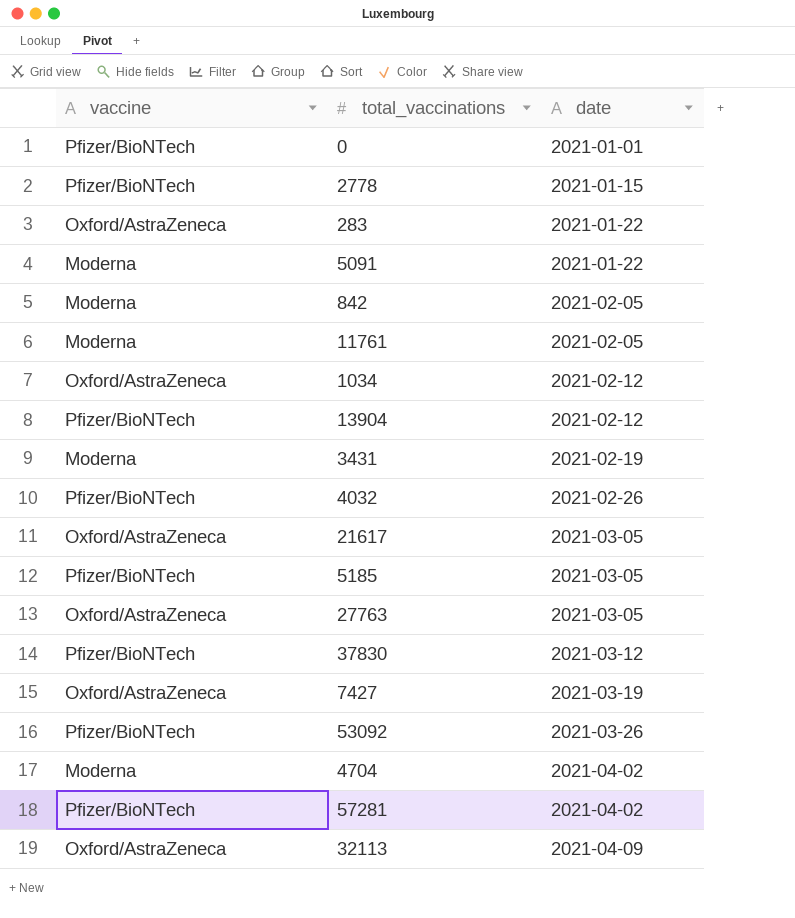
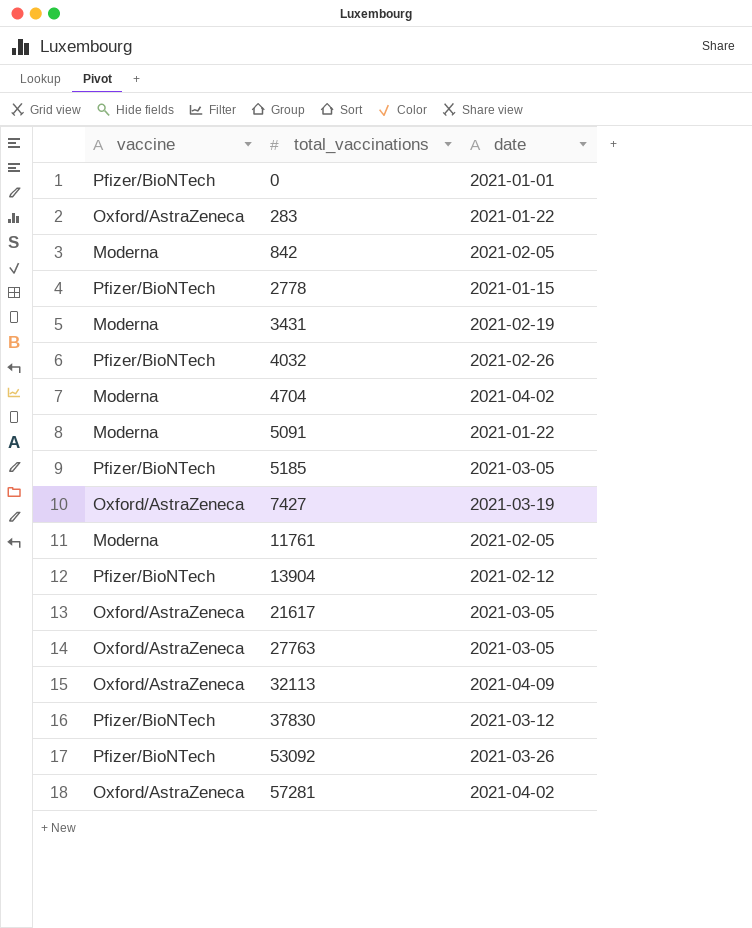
row order: date ascending -> total_vaccinations ascending
row 1034: Oxford/AstraZeneca | 2021-02-12 -> none
57281 | vaccine: Pfizer/BioNTech -> Oxford/AstraZeneca

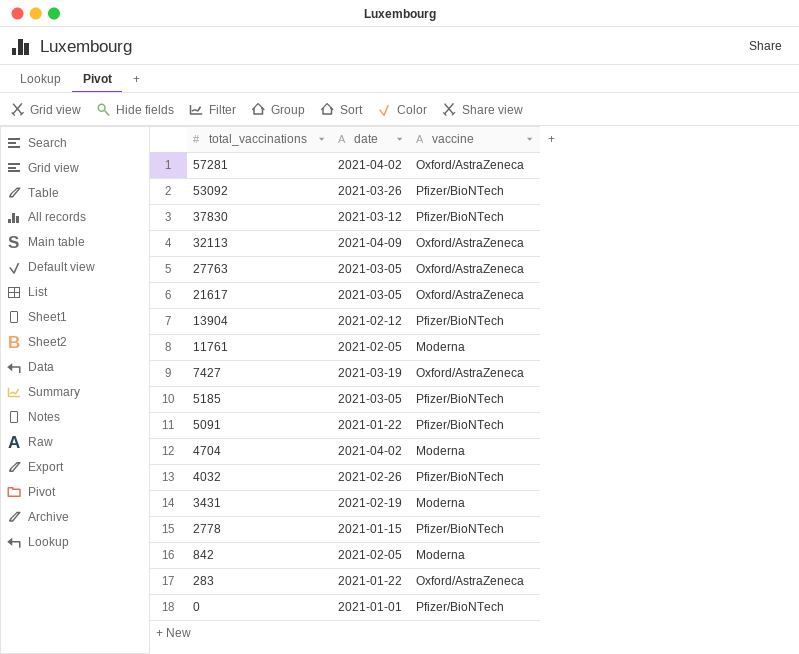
row order: total_vaccinations ascending -> total_vaccinations descending
column vaccine | position: 1 -> 3
5091 | vaccine: Moderna -> Pfizer/BioNTech

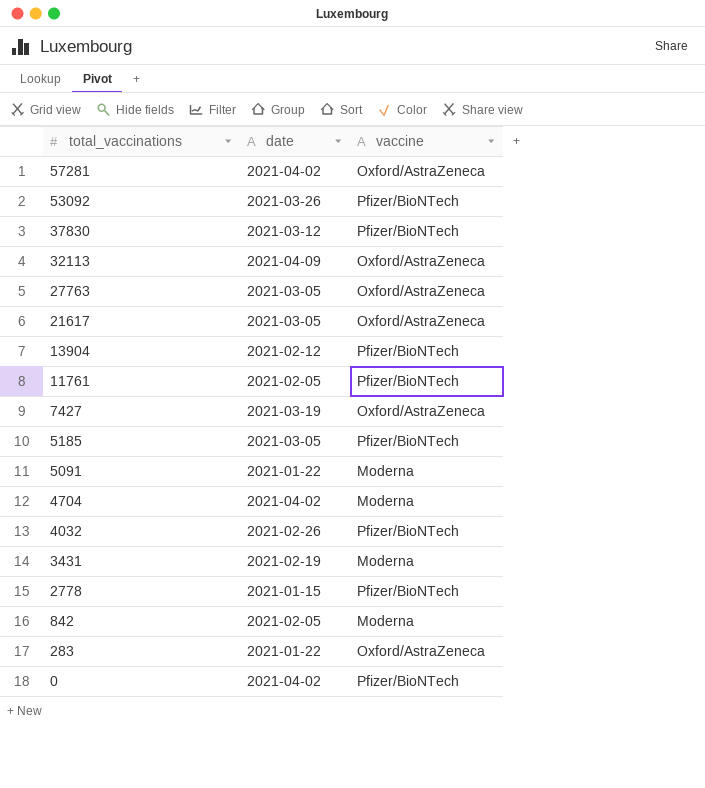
11761 | vaccine: Moderna -> Pfizer/BioNTech
5091 | vaccine: Pfizer/BioNTech -> Moderna
0 | date: 2021-01-01 -> 2021-04-02

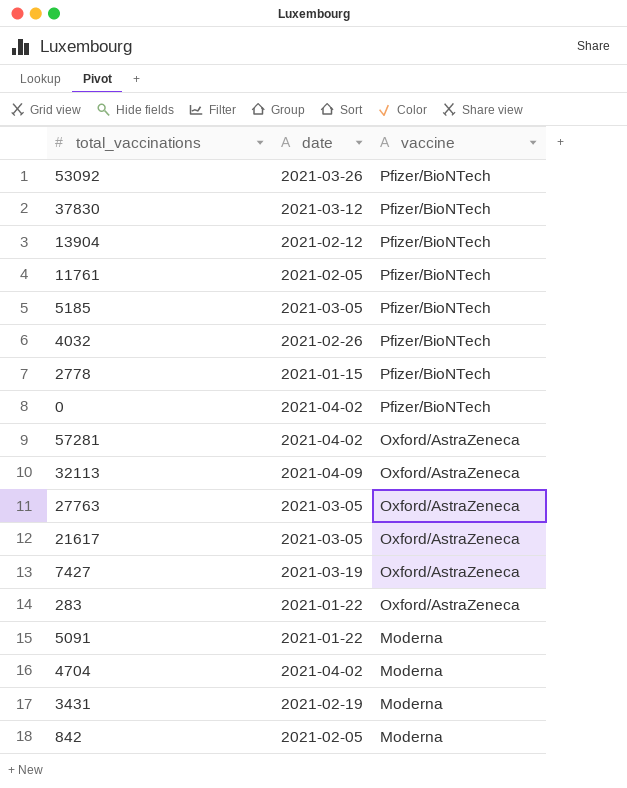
row order: total_vaccinations descending -> vaccine descending

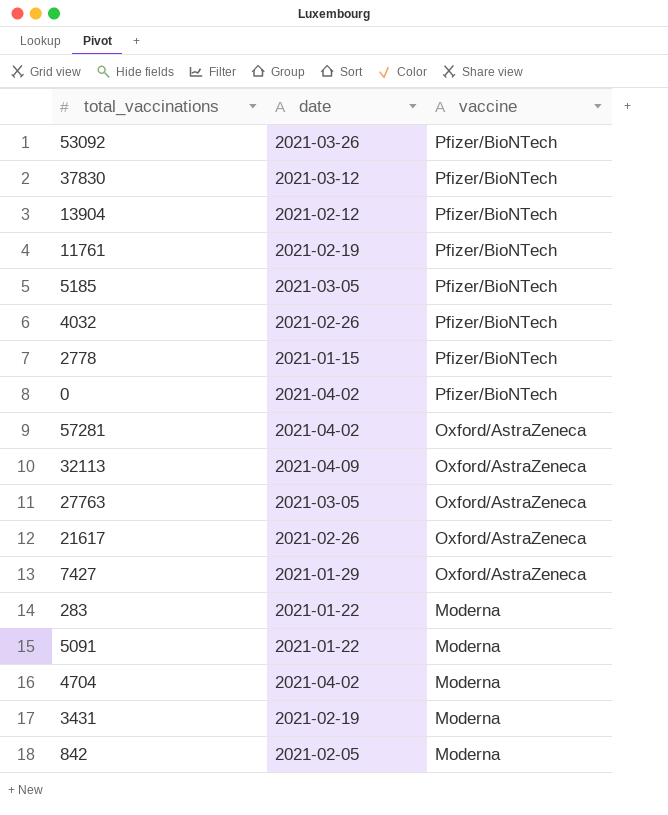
11761 | date: 2021-02-05 -> 2021-02-19
21617 | date: 2021-03-05 -> 2021-02-26
7427 | date: 2021-03-19 -> 2021-01-29
283 | vaccine: Oxford/AstraZeneca -> Moderna

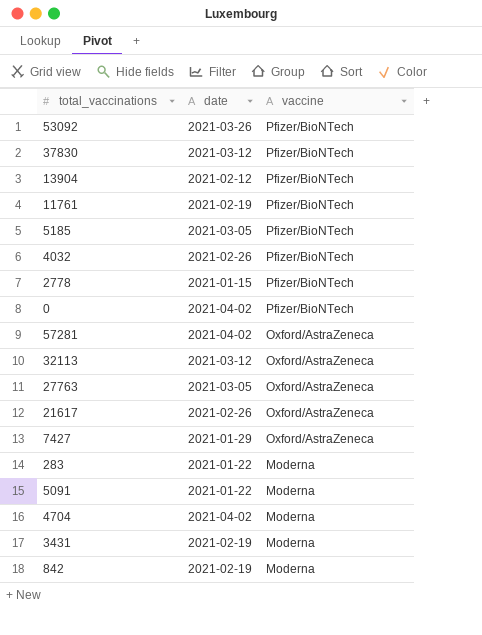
32113 | date: 2021-04-09 -> 2021-03-12
842 | date: 2021-02-05 -> 2021-02-19

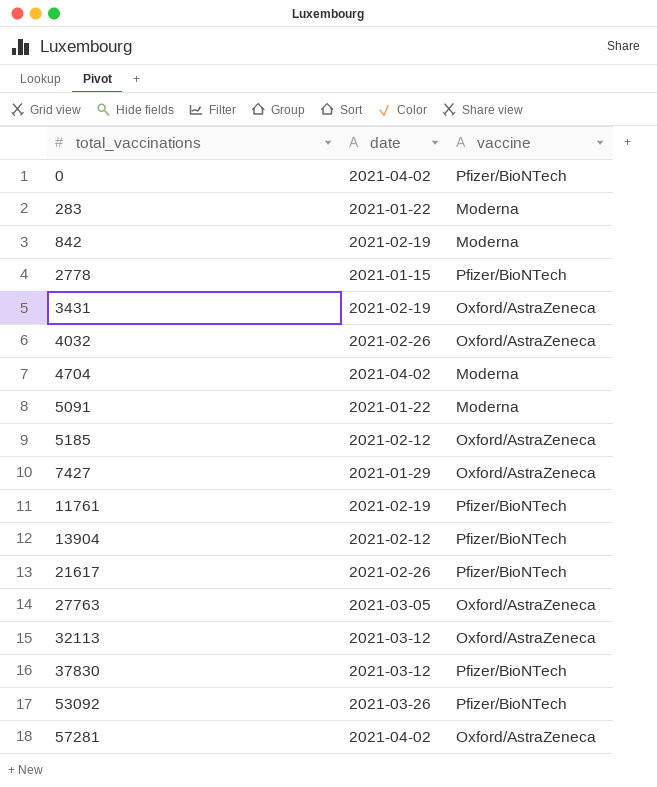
row order: vaccine descending -> total_vaccinations ascending
3431 | vaccine: Moderna -> Oxford/AstraZeneca
4032 | vaccine: Pfizer/BioNTech -> Oxford/AstraZeneca
5185 | date: 2021-03-05 -> 2021-02-12
5185 | vaccine: Pfizer/BioNTech -> Oxford/AstraZeneca
21617 | vaccine: Oxford/AstraZeneca -> Pfizer/BioNTech

